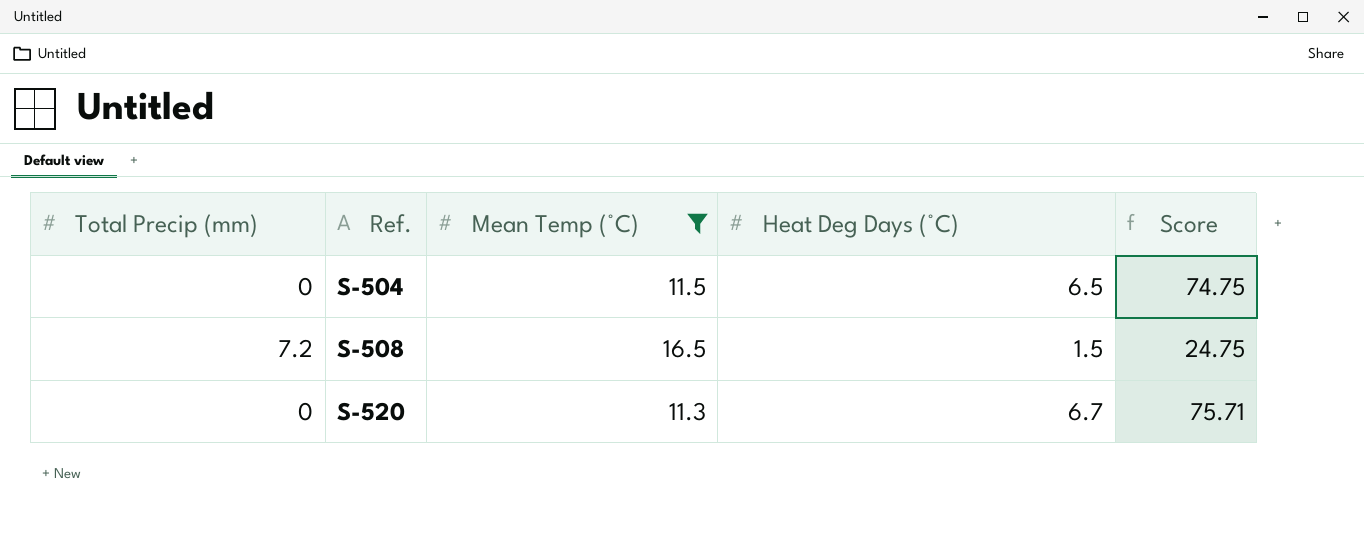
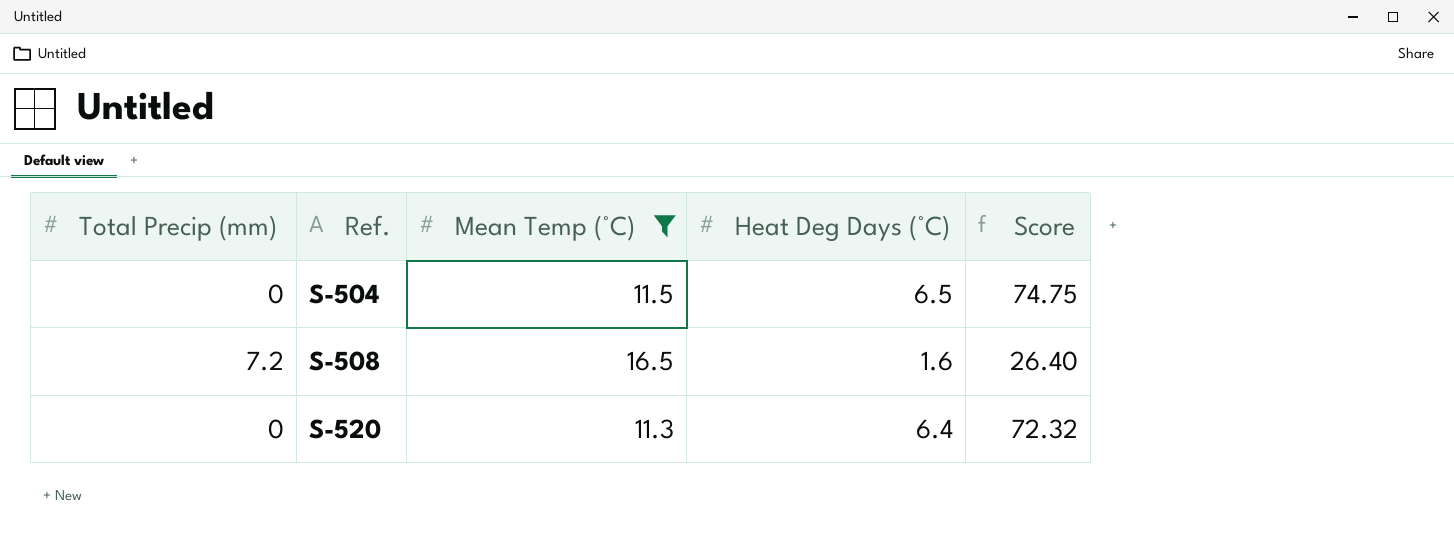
S-508 | Heat Deg Days (°C): 1.5 -> 1.6
S-508 | Score: 24.75 -> 26.40
S-520 | Heat Deg Days (°C): 6.7 -> 6.4
S-520 | Score: 75.71 -> 72.32

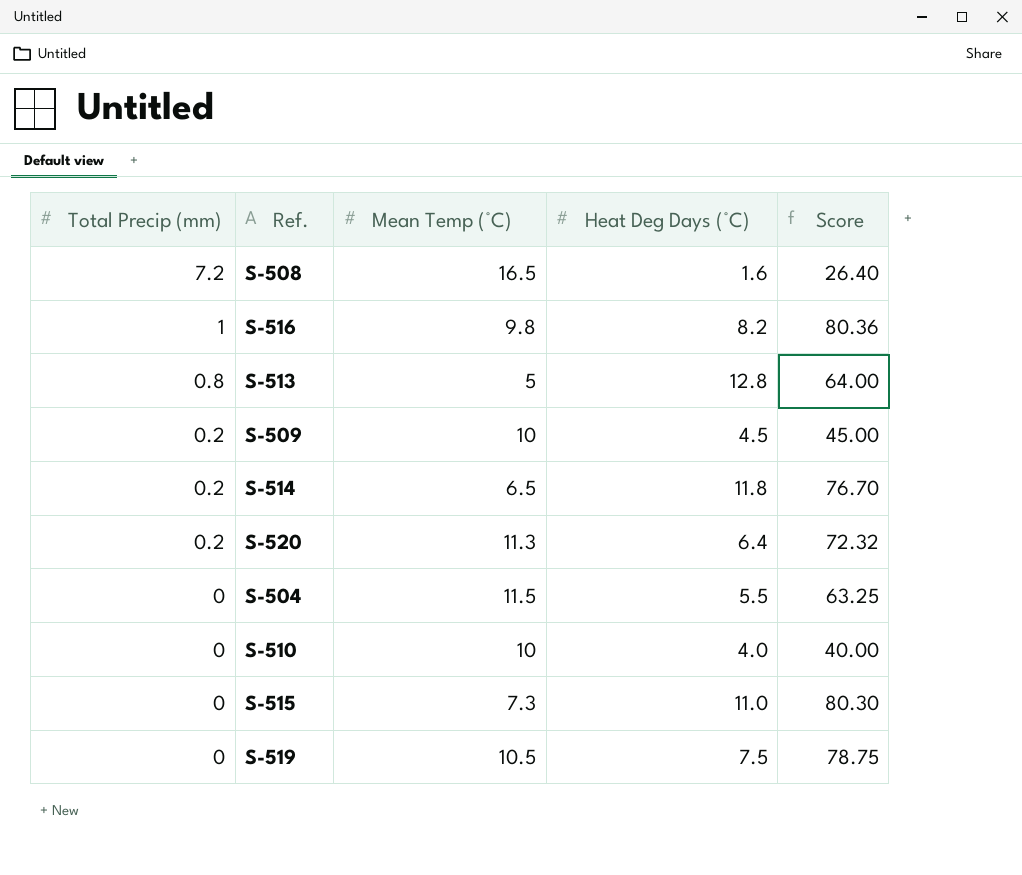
filter: Mean Temp (°C) >= 11.3 -> none
row order: Ref. ascending -> Total Precip (mm) descending
S-520 | Total Precip (mm): 0 -> 0.2
S-504 | Heat Deg Days (°C): 6.5 -> 5.5
S-504 | Score: 74.75 -> 63.25

